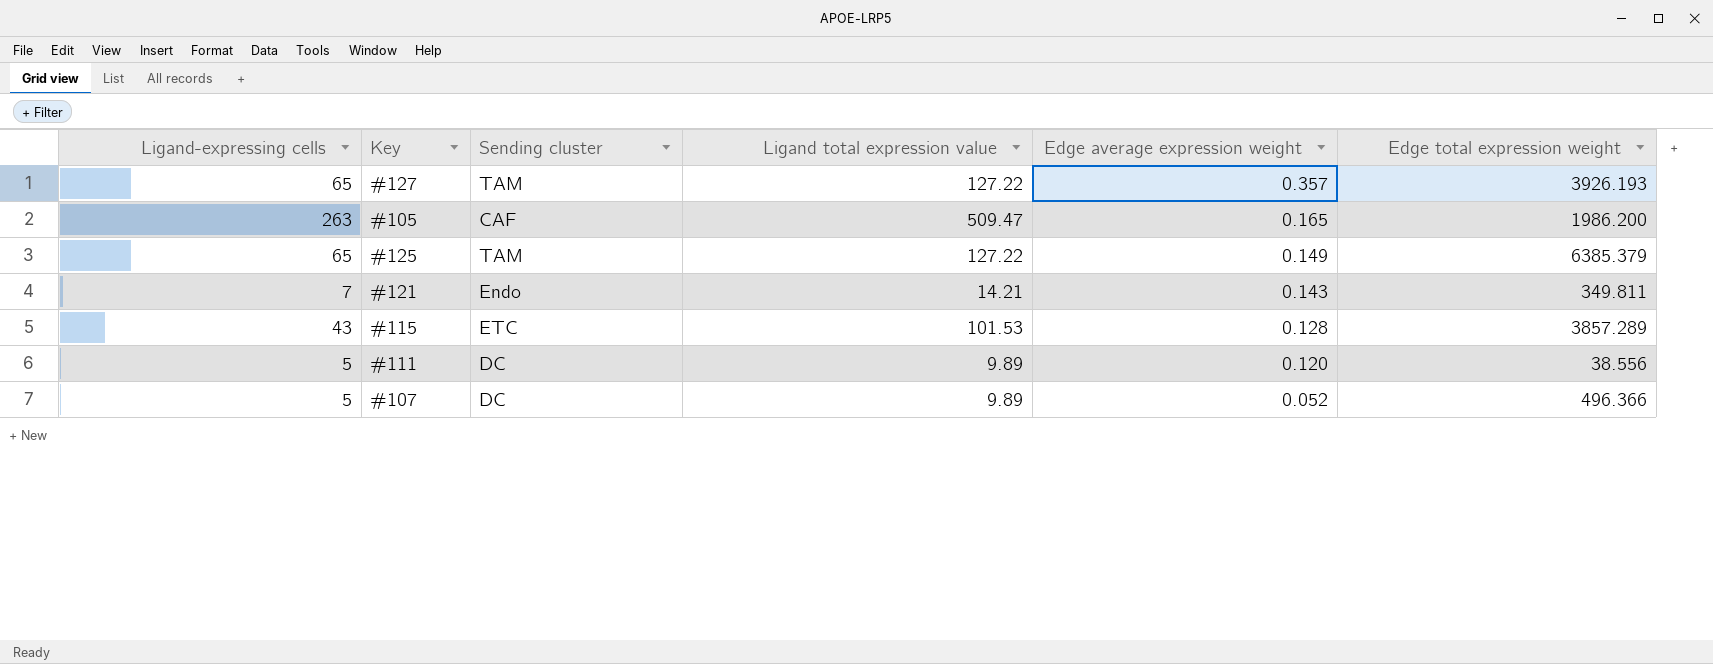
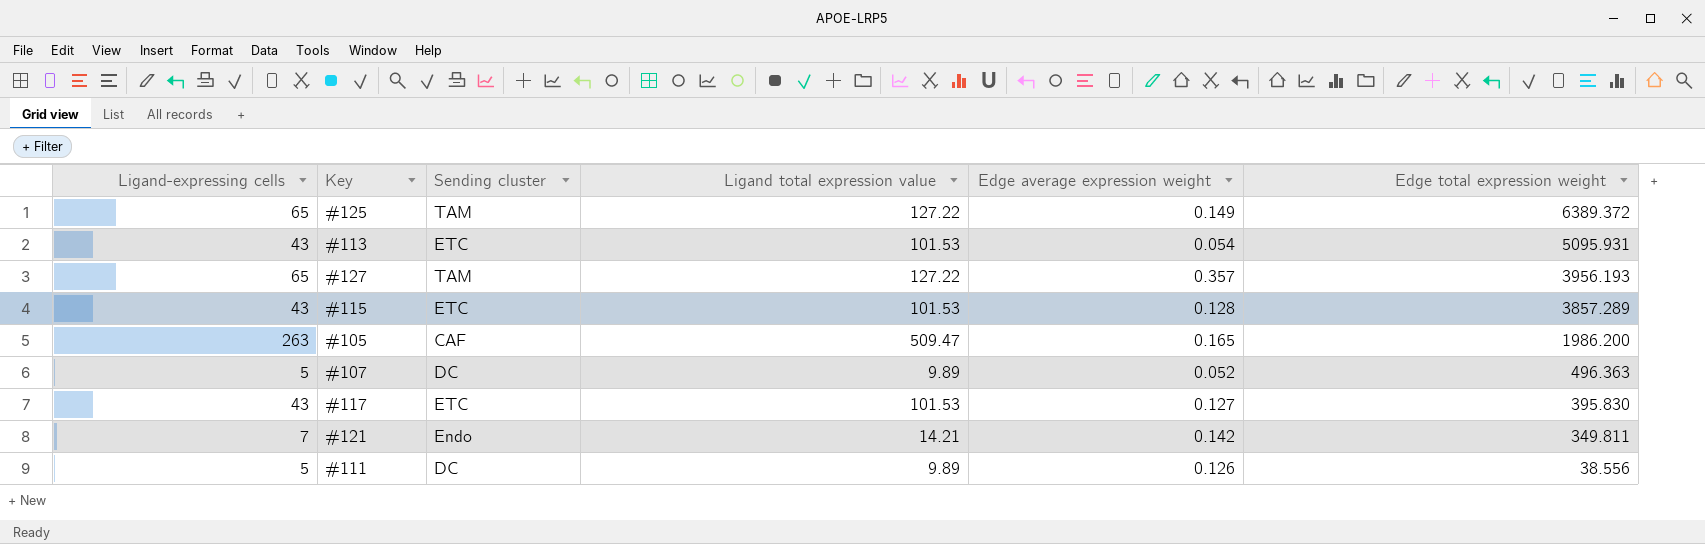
row order: Edge average expression weight descending -> Edge total expression weight descending
#125 | Edge total expression weight: 6385.379 -> 6389.372
row #113: none -> 43 | ETC | 101.53 | 0.054 | 5095.931
#127 | Edge total expression weight: 3926.193 -> 3956.193
#107 | Edge total expression weight: 496.366 -> 496.363
row #117: none -> 43 | ETC | 101.53 | 0.127 | 395.830
#121 | Edge average expression weight: 0.143 -> 0.142
#111 | Edge average expression weight: 0.120 -> 0.126

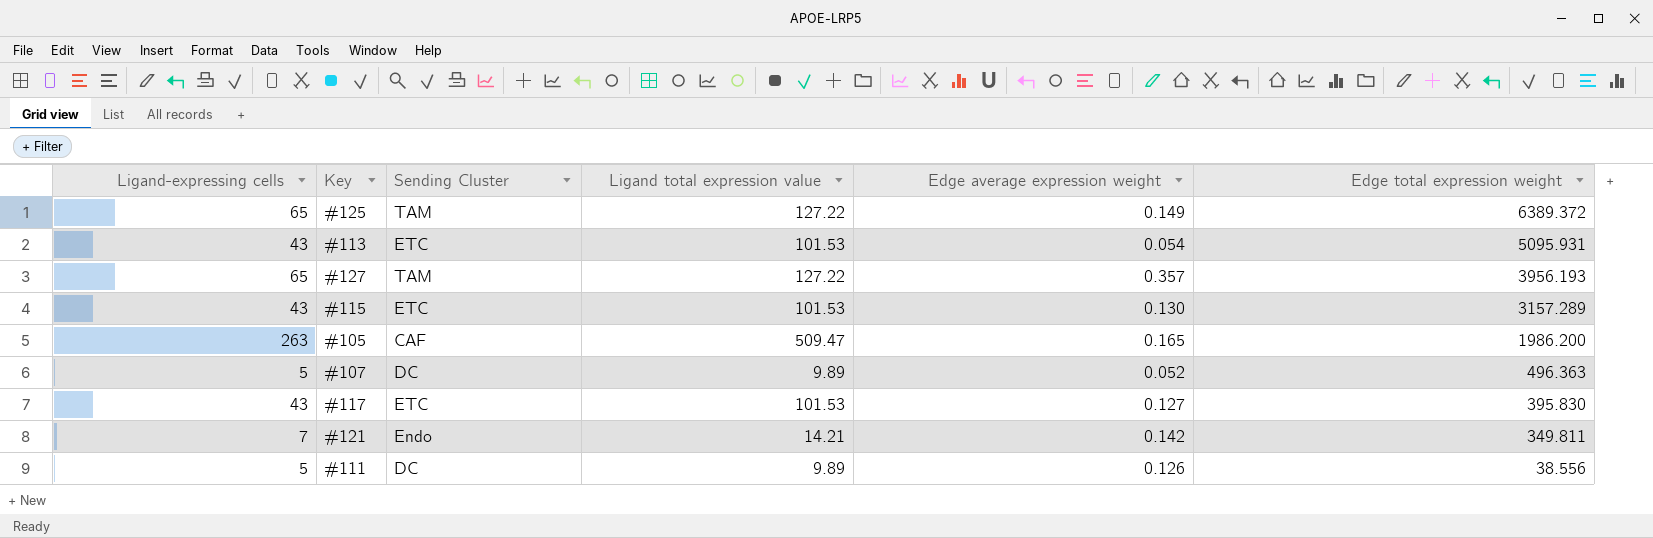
column name: Sending cluster -> Sending Cluster
#115 | Edge average expression weight: 0.128 -> 0.130
#115 | Edge total expression weight: 3857.289 -> 3157.289

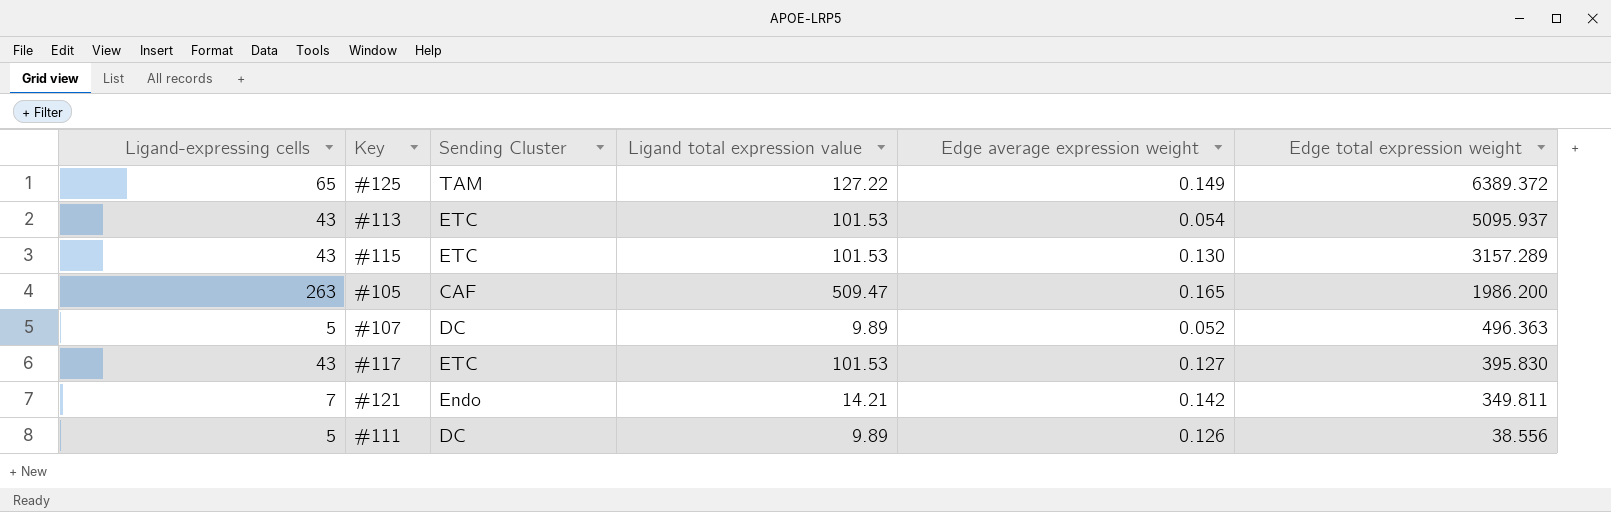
row #127: 65 | TAM | 127.22 | 0.357 | 3956.193 -> none
#113 | Edge total expression weight: 5095.931 -> 5095.937

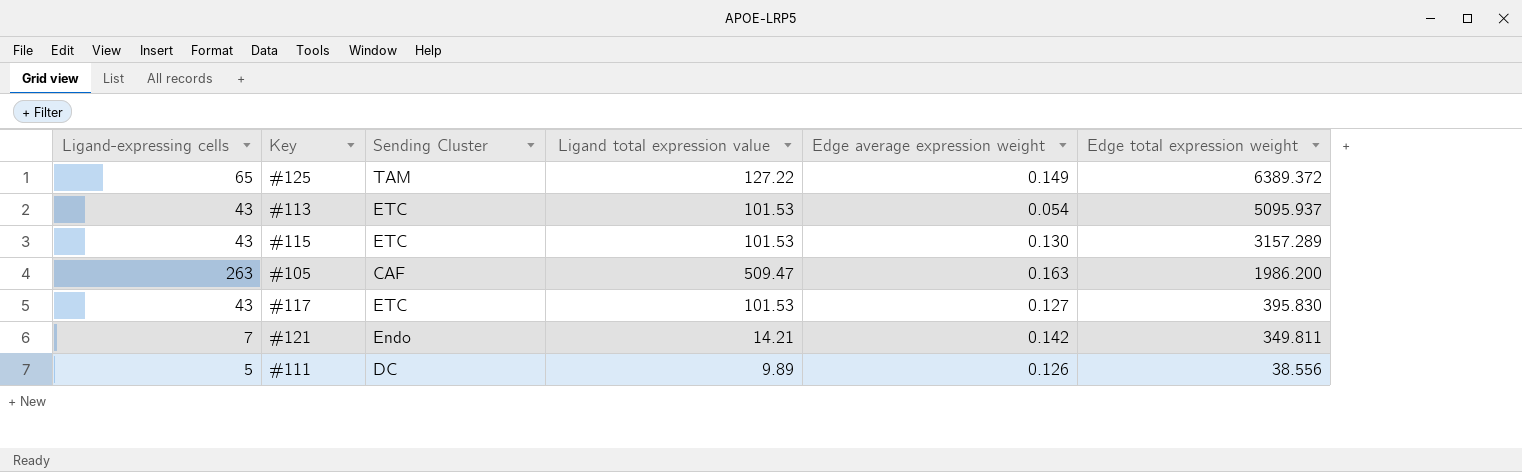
row #107: 5 | DC | 9.89 | 0.052 | 496.363 -> none
#105 | Edge average expression weight: 0.165 -> 0.163

